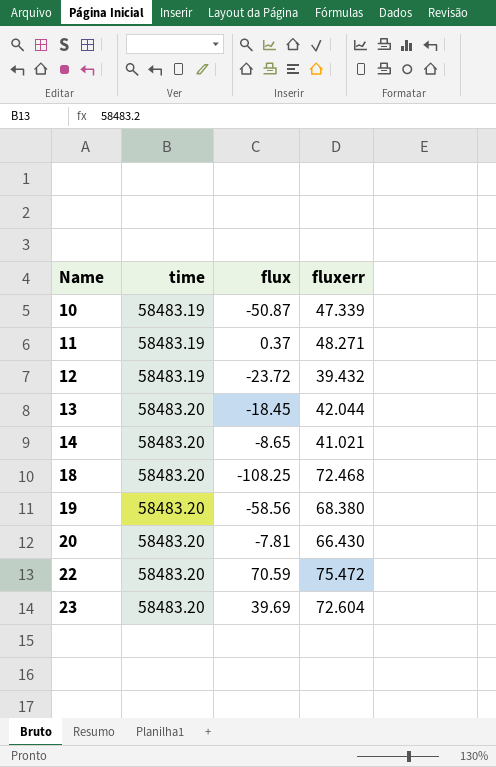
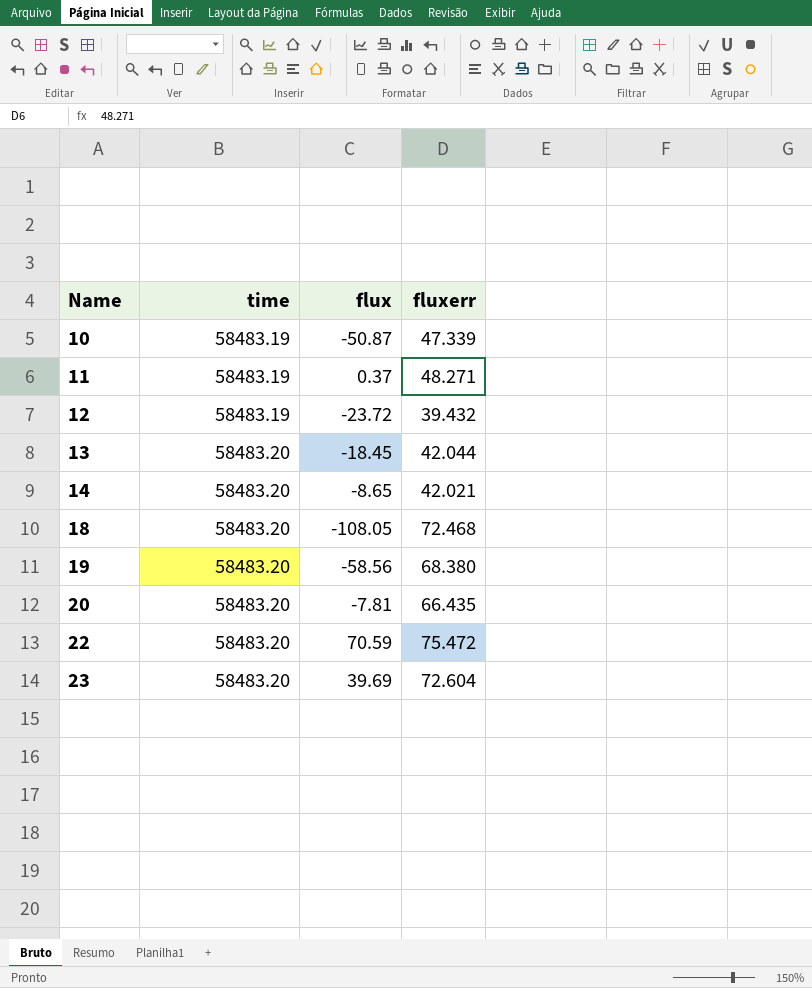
14 | fluxerr: 41.021 -> 42.021
18 | flux: -108.25 -> -108.05
20 | fluxerr: 66.430 -> 66.435

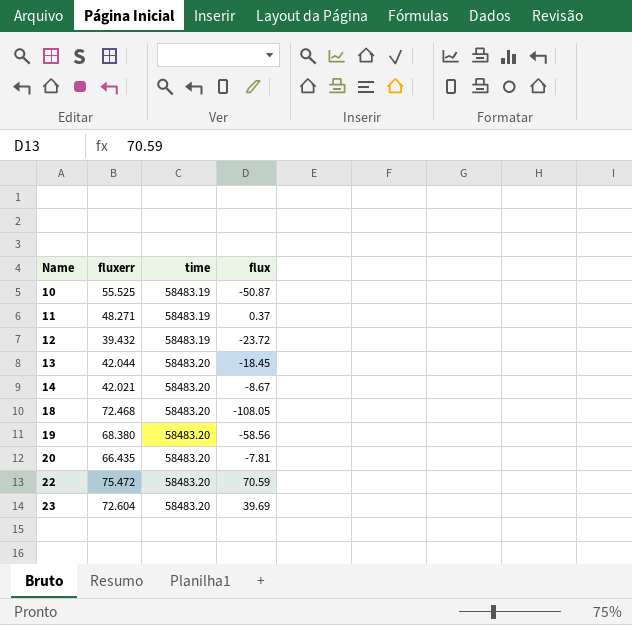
column fluxerr | position: 4 -> 2
10 | fluxerr: 47.339 -> 55.525
14 | flux: -8.65 -> -8.67

